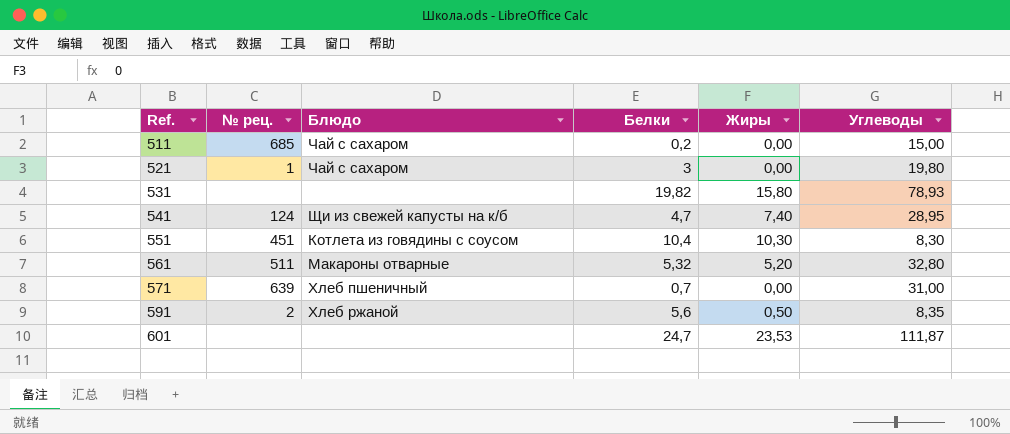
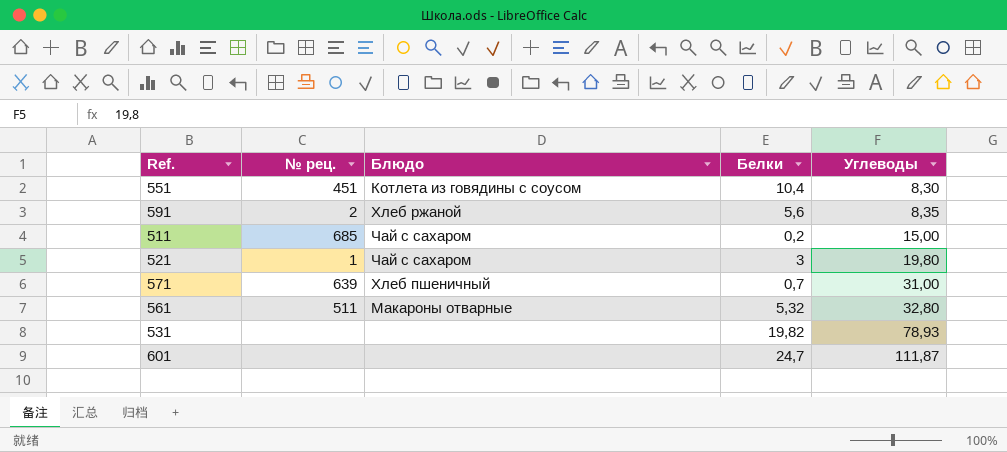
row order: Ref. ascending -> Углеводы ascending
column Жиры | position: 5 -> none
row 541: 124 | Щи из свежей капусты на к/б | 4,7 | 7,40 | 28,95 -> none

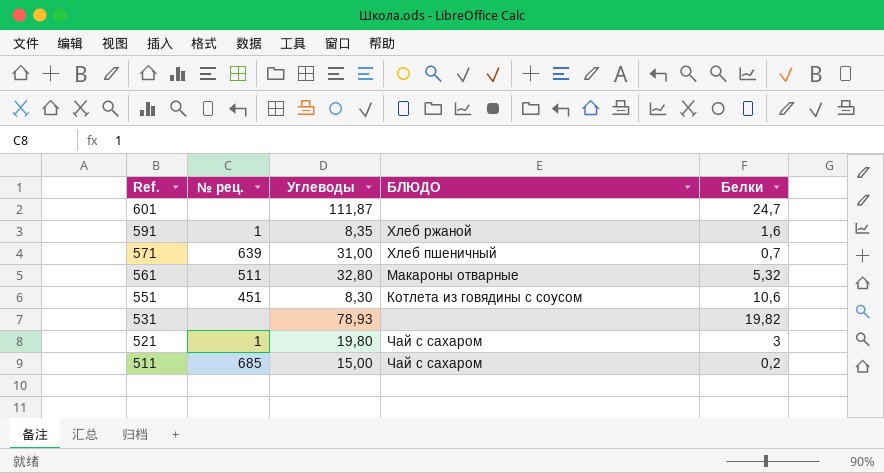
row order: Углеводы ascending -> Ref. descending
column Углеводы | position: 5 -> 3
column name: Блюдо -> БЛЮДО
591 | № рец.: 2 -> 1
591 | Белки: 5,6 -> 1,6
551 | Белки: 10,4 -> 10,6

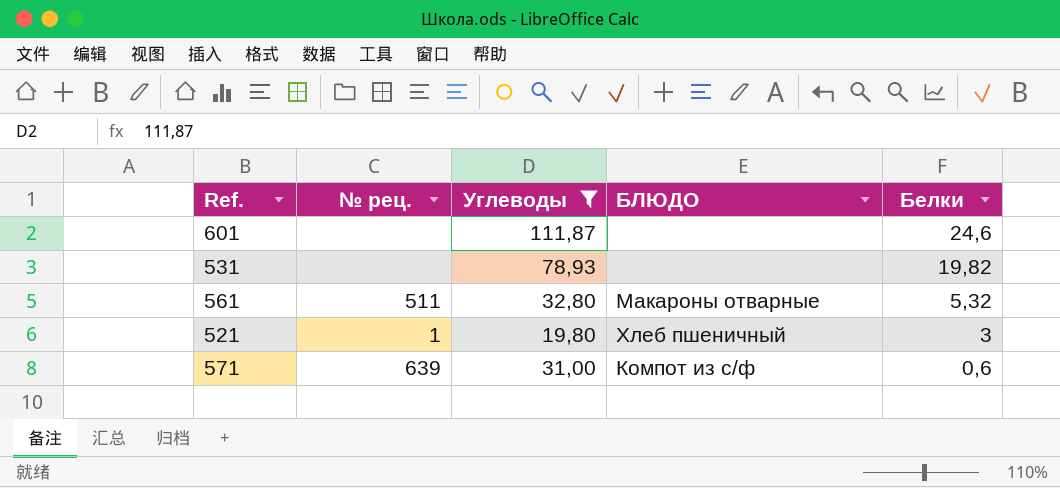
filter: none -> Углеводы >= 19,80
row order: Ref. descending -> Белки descending
601 | Белки: 24,7 -> 24,6
521 | БЛЮДО: Чай с сахаром -> Хлеб пшеничный
571 | БЛЮДО: Хлеб пшеничный -> Компот из с/ф
571 | Белки: 0,7 -> 0,6

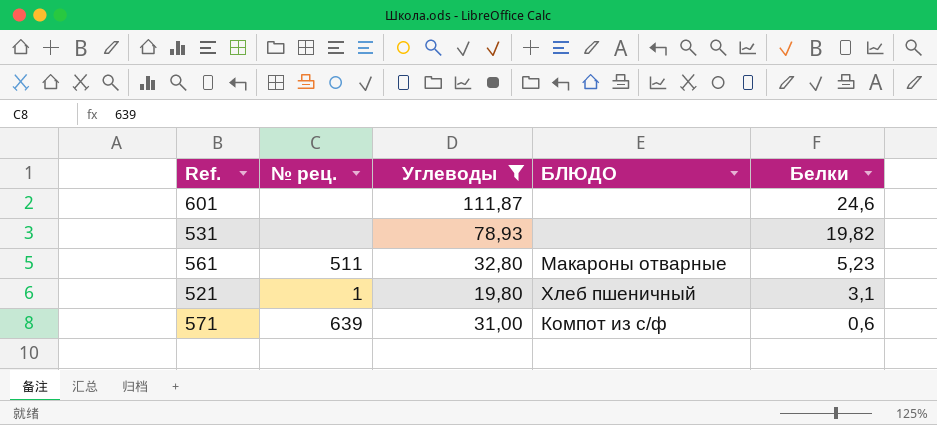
561 | Белки: 5,32 -> 5,23
521 | Белки: 3 -> 3,1

